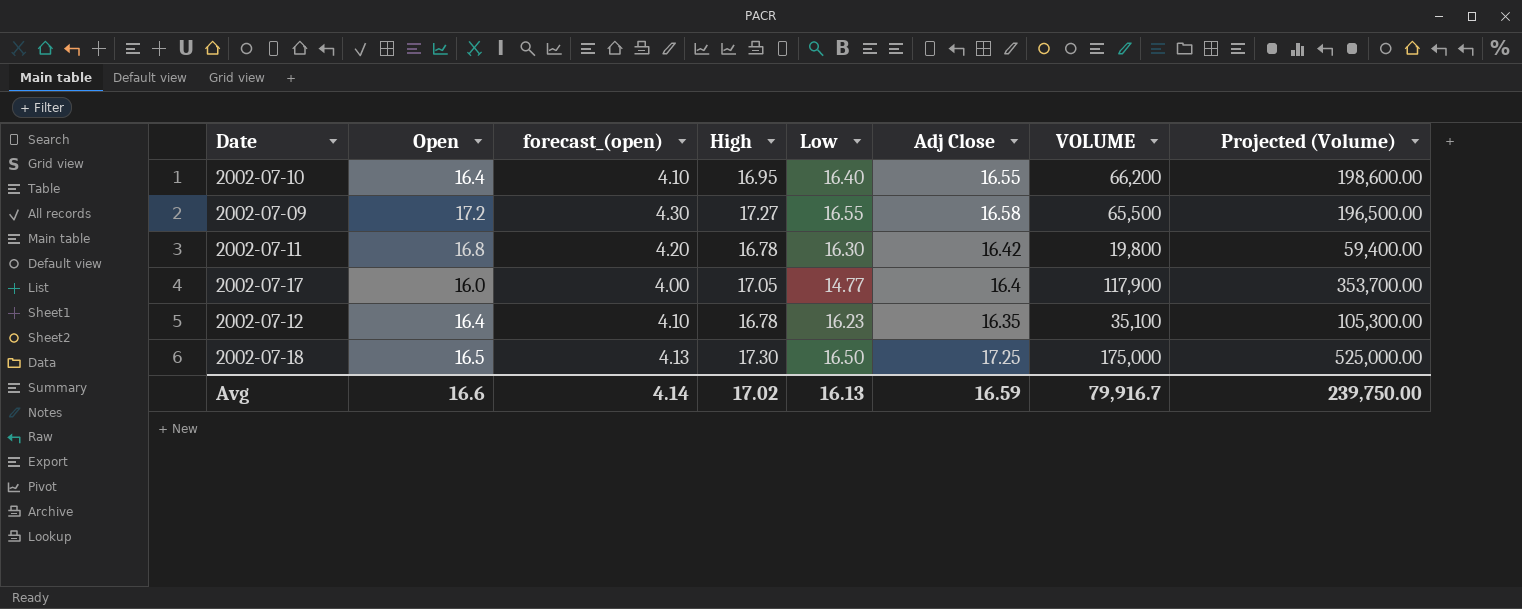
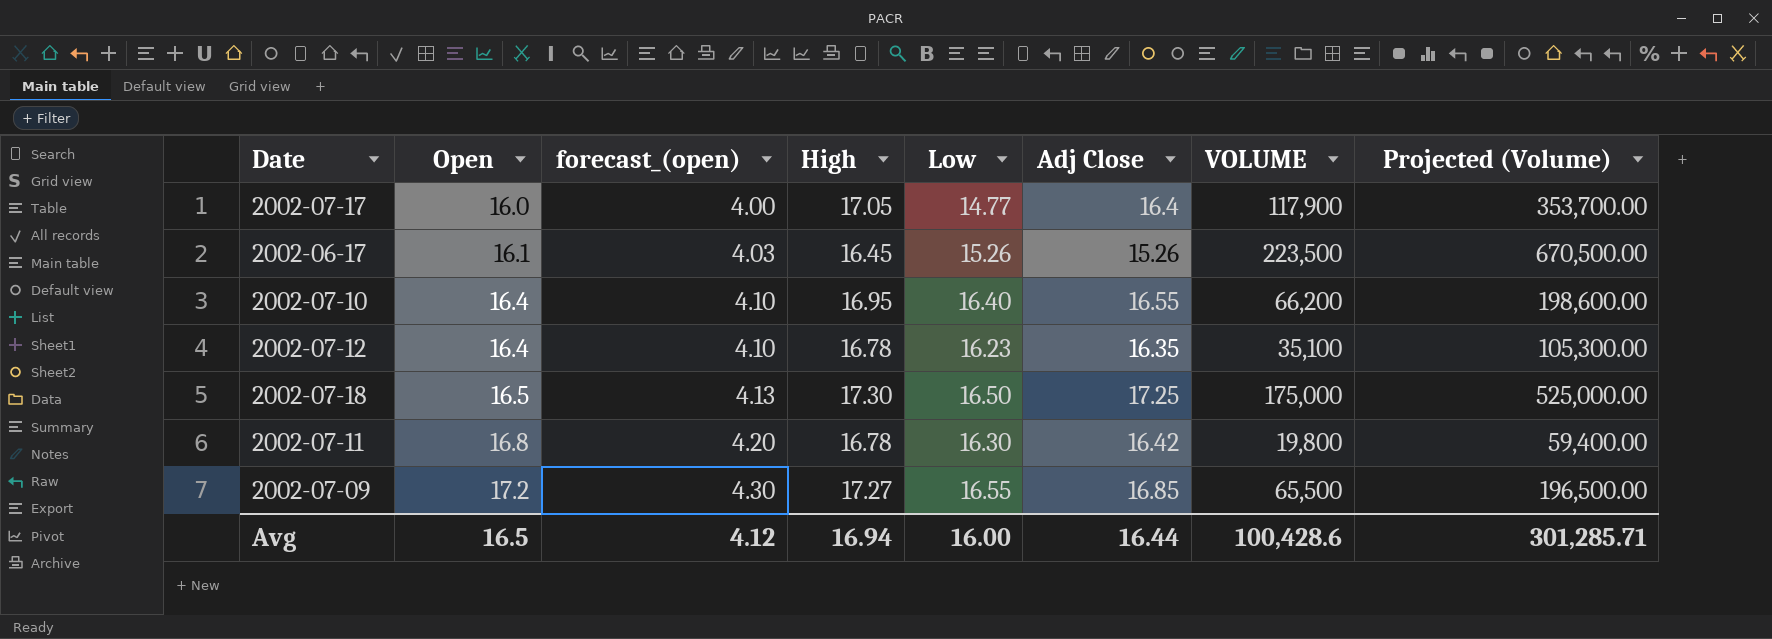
row order: none -> Open ascending
row 2002-06-17: none -> 16.1 | 4.03 | 16.45 | 15.26 | 15.26 | 223,500 | 670,500.00
2002-07-09 | Adj Close: 16.58 -> 16.85
Avg | Open: 16.6 -> 16.5
Avg | forecast_(open): 4.14 -> 4.12
Avg | High: 17.02 -> 16.94
Avg | Low: 16.13 -> 16.00
Avg | Adj Close: 16.59 -> 16.44
Avg | VOLUME: 79,916.7 -> 100,428.6
Avg | Projected (Volume): 239,750.00 -> 301,285.71

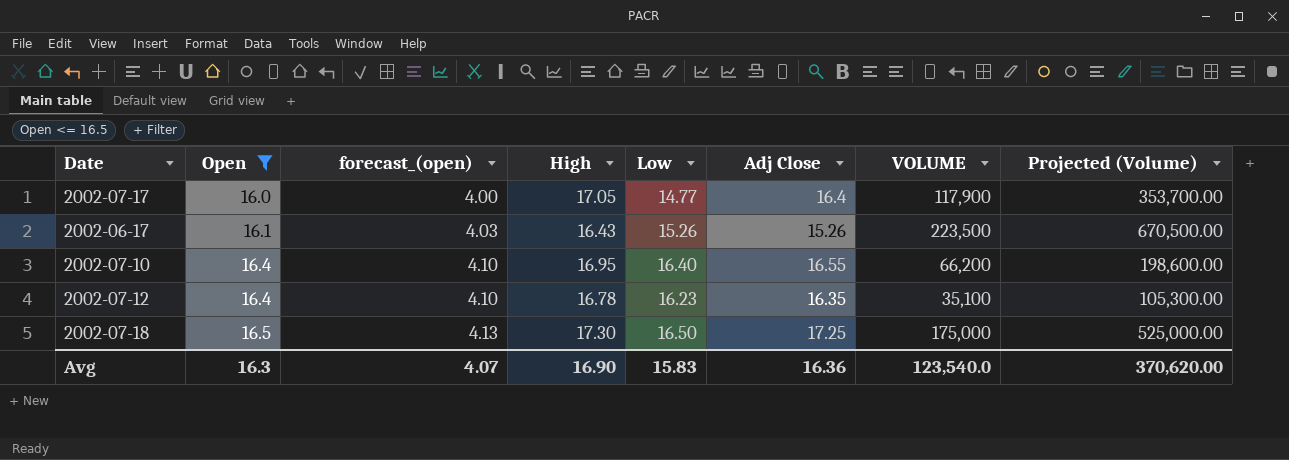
filter: none -> Open <= 16.5
2002-06-17 | High: 16.45 -> 16.43
Avg | Open: 16.5 -> 16.3
Avg | forecast_(open): 4.12 -> 4.07
Avg | High: 16.94 -> 16.90
Avg | Low: 16.00 -> 15.83
Avg | Adj Close: 16.44 -> 16.36
Avg | VOLUME: 100,428.6 -> 123,540.0
Avg | Projected (Volume): 301,285.71 -> 370,620.00

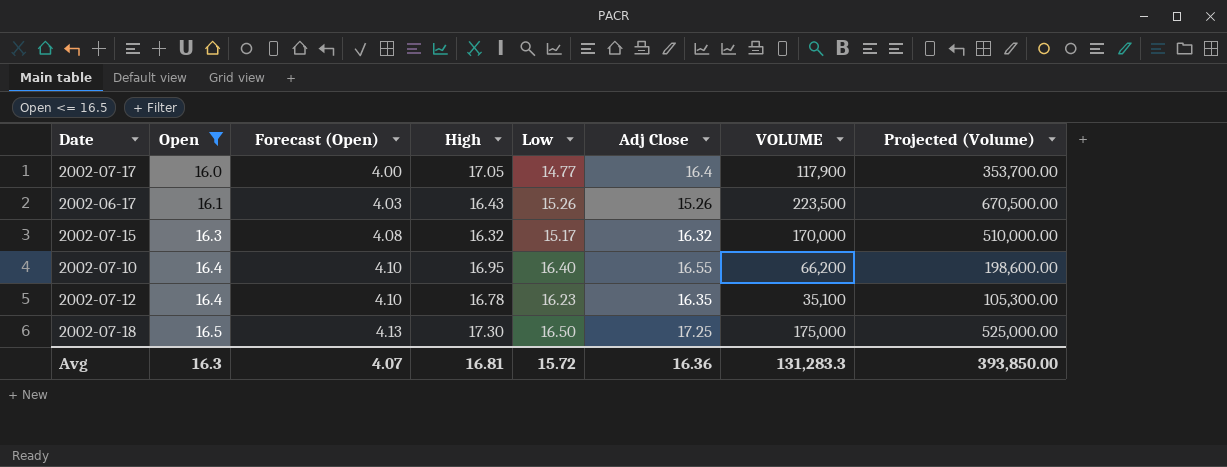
column name: forecast_(open) -> Forecast (Open)
row 2002-07-15: none -> 16.3 | 4.08 | 16.32 | 15.17 | 16.32 | 170,000 | 510,000.00
Avg | High: 16.90 -> 16.81
Avg | Low: 15.83 -> 15.72
Avg | VOLUME: 123,540.0 -> 131,283.3
Avg | Projected (Volume): 370,620.00 -> 393,850.00

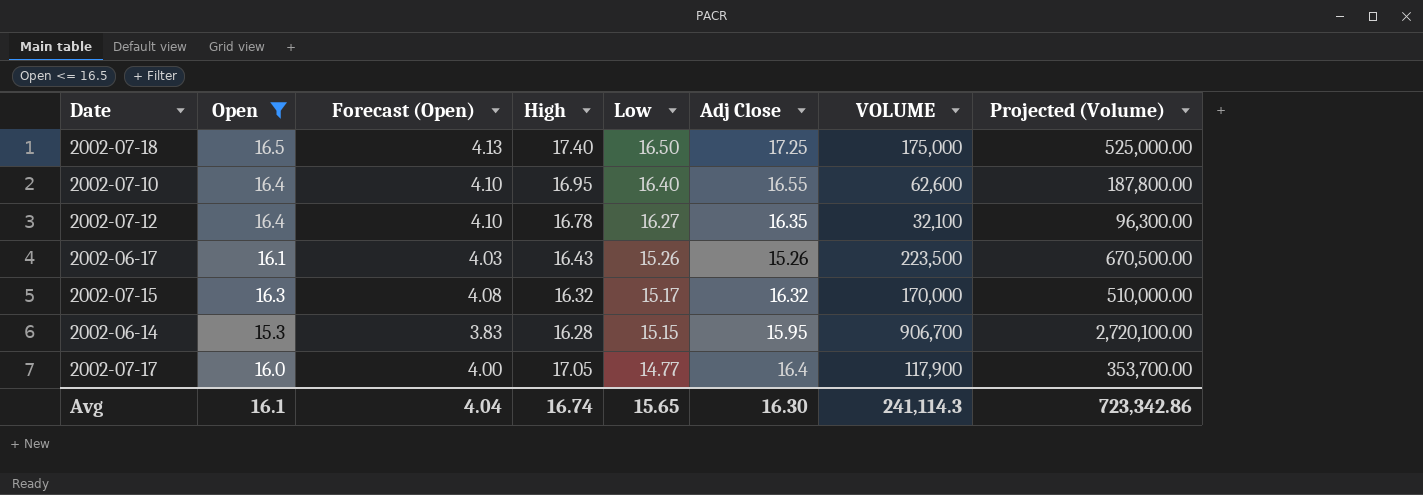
row order: Open ascending -> Low descending
2002-07-18 | High: 17.30 -> 17.40
2002-07-10 | VOLUME: 66,200 -> 62,600
2002-07-10 | Projected (Volume): 198,600.00 -> 187,800.00
2002-07-12 | Low: 16.23 -> 16.27
2002-07-12 | VOLUME: 35,100 -> 32,100
2002-07-12 | Projected (Volume): 105,300.00 -> 96,300.00
row 2002-06-14: none -> 15.3 | 3.83 | 16.28 | 15.15 | 15.95 | 906,700 | 2,720,100.00
Avg | Open: 16.3 -> 16.1
Avg | Forecast (Open): 4.07 -> 4.04
Avg | High: 16.81 -> 16.74
Avg | Low: 15.72 -> 15.65
Avg | Adj Close: 16.36 -> 16.30
Avg | VOLUME: 131,283.3 -> 241,114.3
Avg | Projected (Volume): 393,850.00 -> 723,342.86

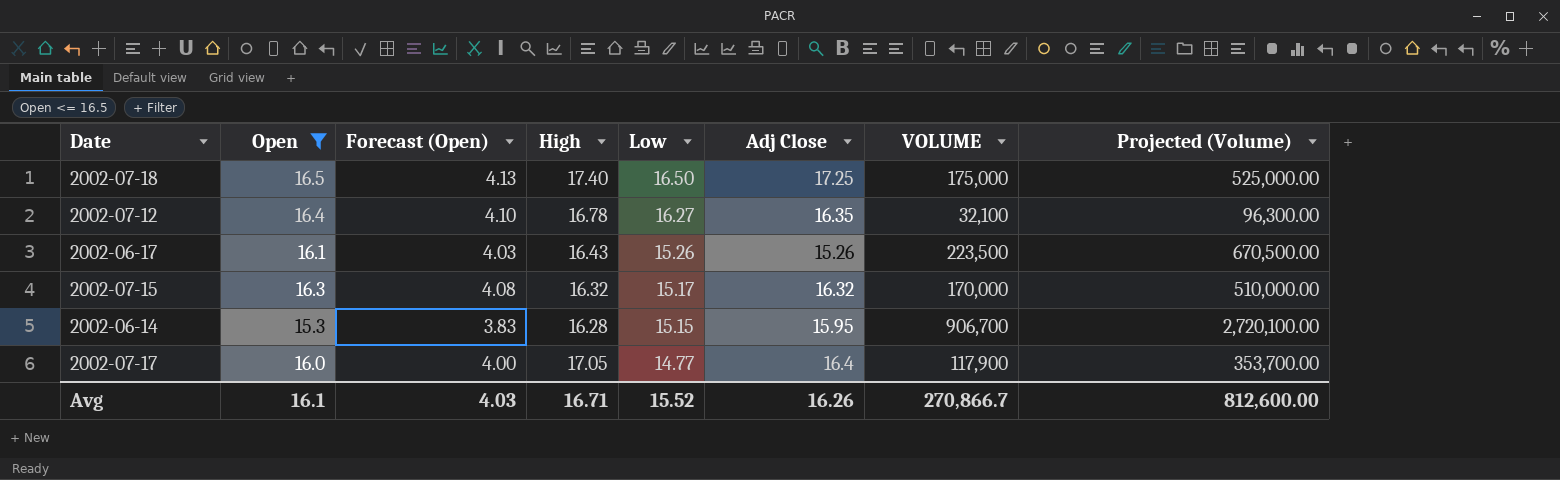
row 2002-07-10: 16.4 | 4.10 | 16.95 | 16.40 | 16.55 | 62,600 | 187,800.00 -> none
Avg | Forecast (Open): 4.04 -> 4.03
Avg | High: 16.74 -> 16.71
Avg | Low: 15.65 -> 15.52
Avg | Adj Close: 16.30 -> 16.26
Avg | VOLUME: 241,114.3 -> 270,866.7
Avg | Projected (Volume): 723,342.86 -> 812,600.00

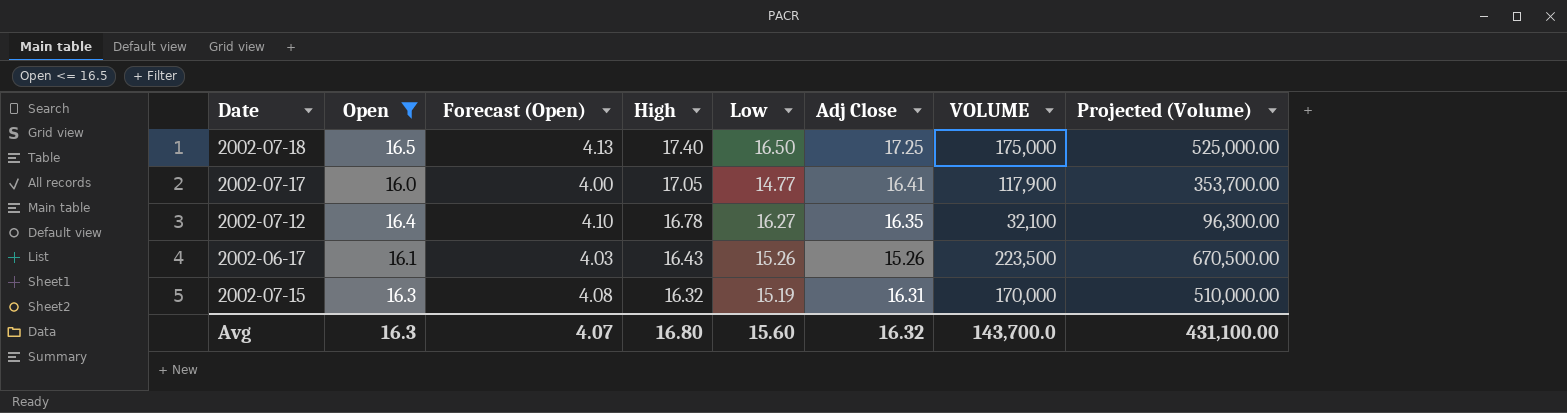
row order: Low descending -> High descending
row 2002-06-14: 15.3 | 3.83 | 16.28 | 15.15 | 15.95 | 906,700 | 2,720,100.00 -> none
2002-07-17 | Adj Close: 16.4 -> 16.41
2002-07-15 | Low: 15.17 -> 15.19
2002-07-15 | Adj Close: 16.32 -> 16.31
Avg | Open: 16.1 -> 16.3
Avg | Forecast (Open): 4.03 -> 4.07
Avg | High: 16.71 -> 16.80
Avg | Low: 15.52 -> 15.60
Avg | Adj Close: 16.26 -> 16.32
Avg | VOLUME: 270,866.7 -> 143,700.0
Avg | Projected (Volume): 812,600.00 -> 431,100.00

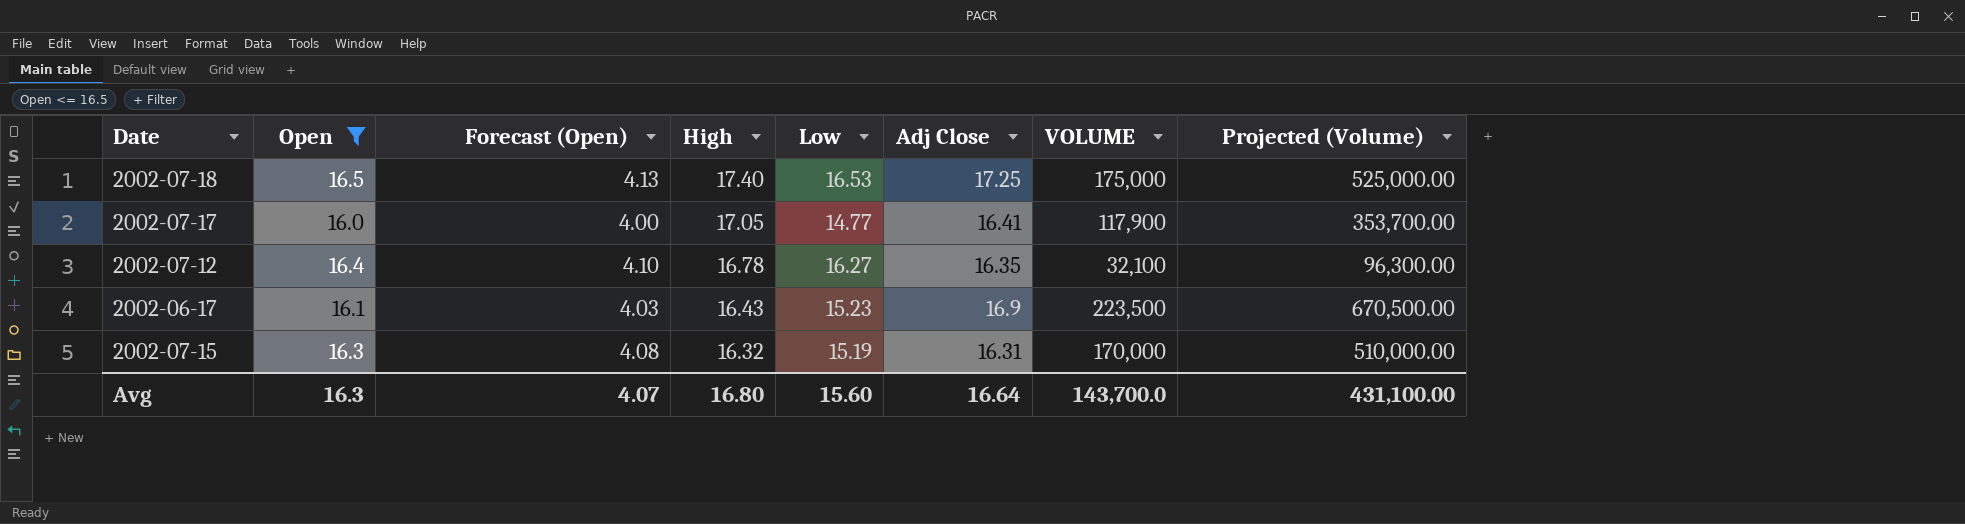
2002-07-18 | Low: 16.50 -> 16.53
2002-06-17 | Low: 15.26 -> 15.23
2002-06-17 | Adj Close: 15.26 -> 16.9
Avg | Adj Close: 16.32 -> 16.64

